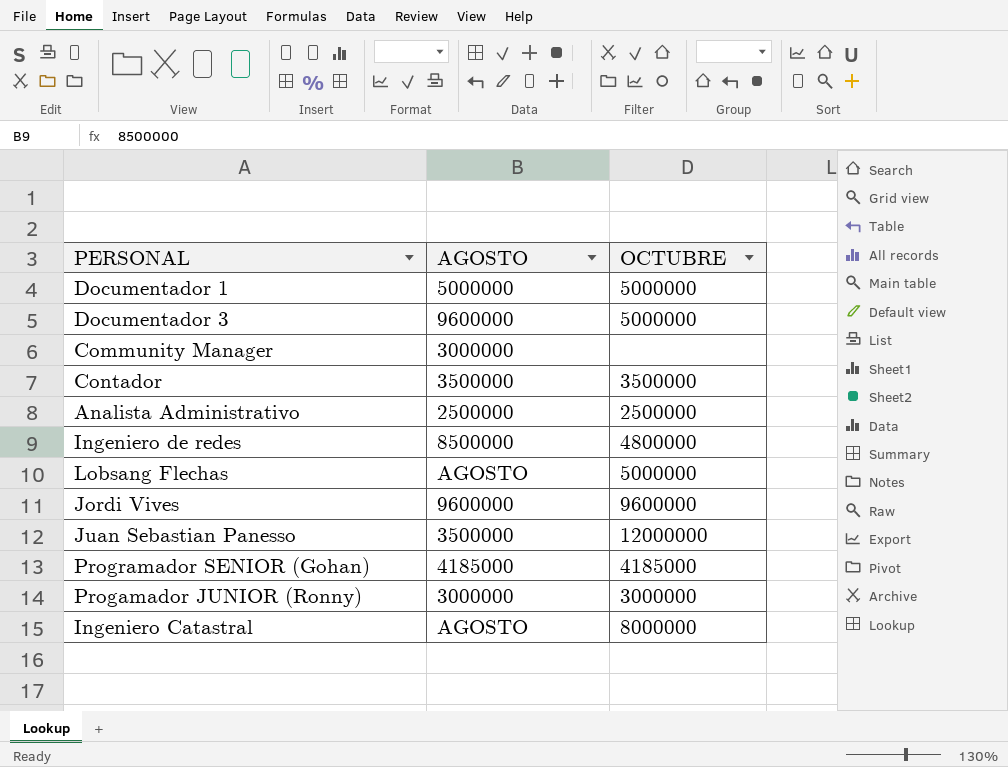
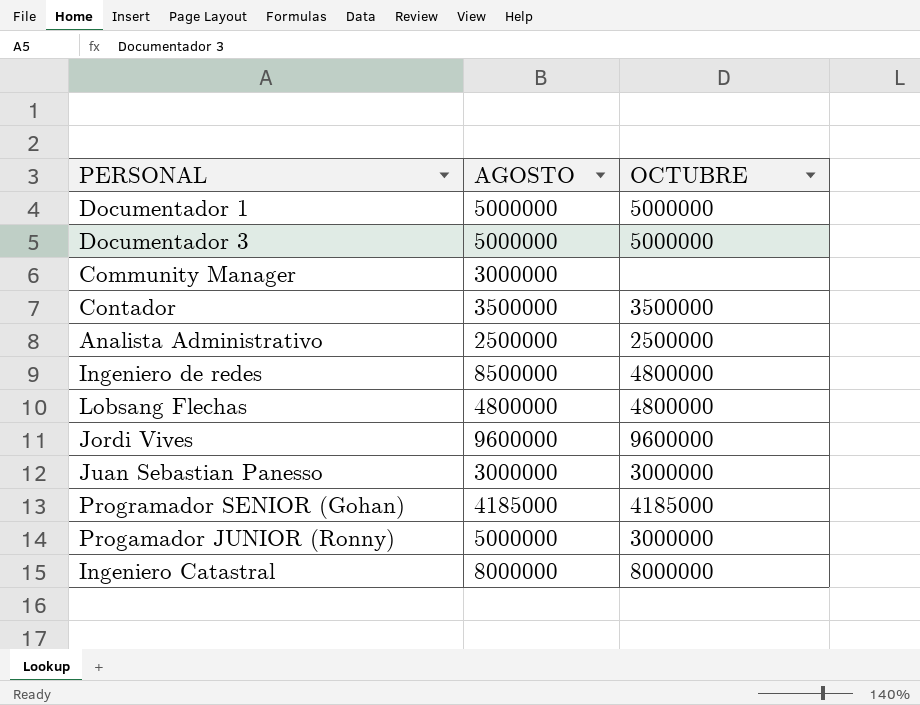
Documentador 3 | AGOSTO: 9600000 -> 5000000
Lobsang Flechas | AGOSTO: AGOSTO -> 4800000
Lobsang Flechas | OCTUBRE: 5000000 -> 4800000
Juan Sebastian Panesso | AGOSTO: 3500000 -> 3000000
Juan Sebastian Panesso | OCTUBRE: 12000000 -> 3000000
Progamador JUNIOR (Ronny) | AGOSTO: 3000000 -> 5000000
Ingeniero Catastral | AGOSTO: AGOSTO -> 8000000

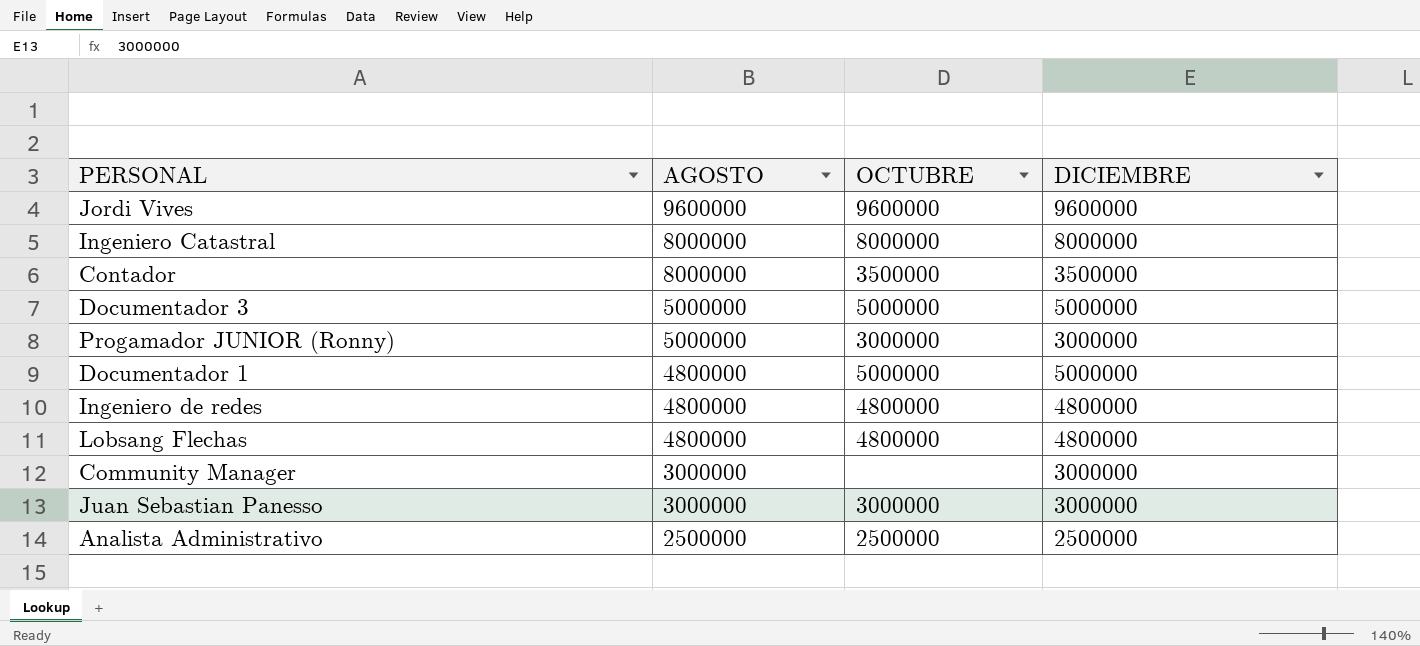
row order: none -> AGOSTO descending
column DICIEMBRE | position: none -> 4
row Programador SENIOR (Gohan): 4185000 | 4185000 -> none
Contador | AGOSTO: 3500000 -> 8000000
Documentador 1 | AGOSTO: 5000000 -> 4800000
Ingeniero de redes | AGOSTO: 8500000 -> 4800000

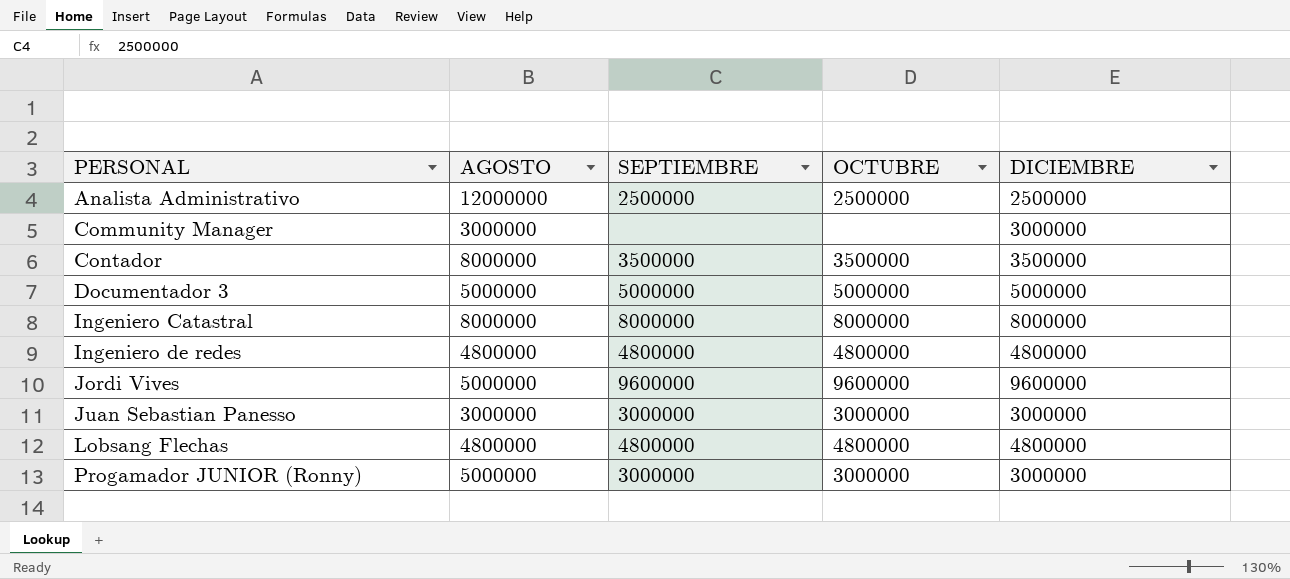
row order: AGOSTO descending -> PERSONAL ascending
column SEPTIEMBRE | position: none -> 3
row Documentador 1: 4800000 | 5000000 | 5000000 -> none
Analista Administrativo | AGOSTO: 2500000 -> 12000000
Jordi Vives | AGOSTO: 9600000 -> 5000000

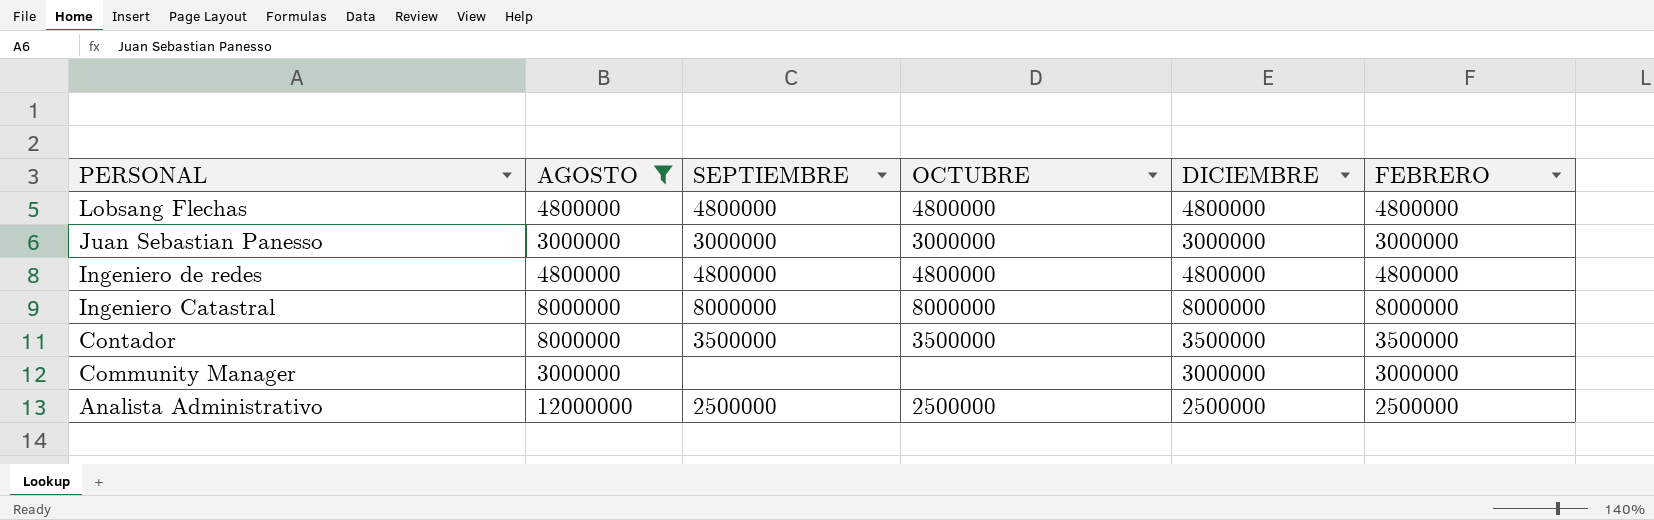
filter: none -> AGOSTO != 5000000
row order: PERSONAL ascending -> PERSONAL descending
column FEBRERO | position: none -> 6

